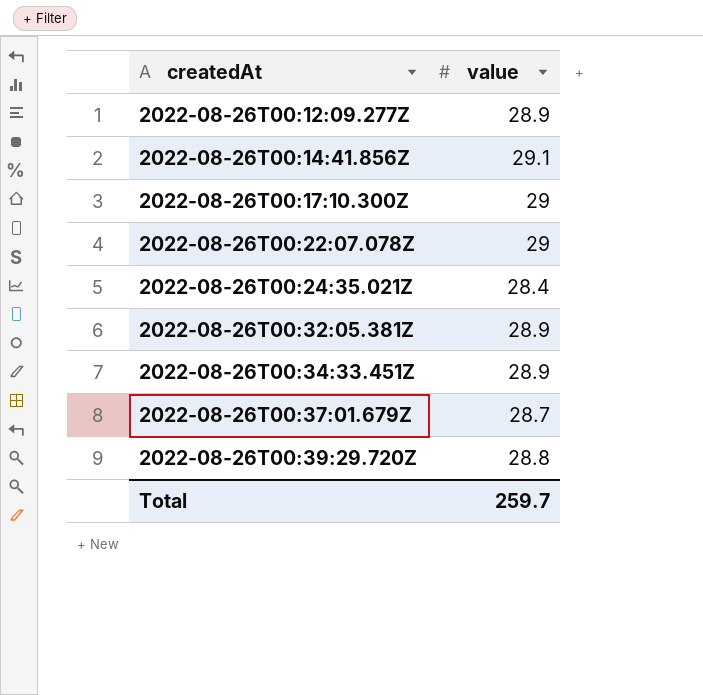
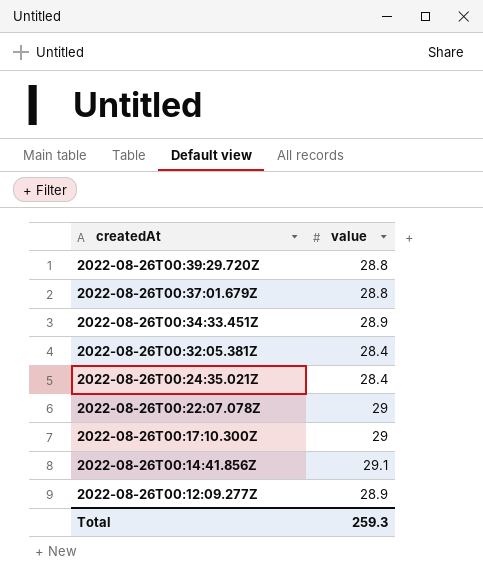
row order: createdAt ascending -> createdAt descending
2022-08-26T00:37:01.679Z | value: 28.7 -> 28.8
2022-08-26T00:32:05.381Z | value: 28.9 -> 28.4
Total | value: 259.7 -> 259.3

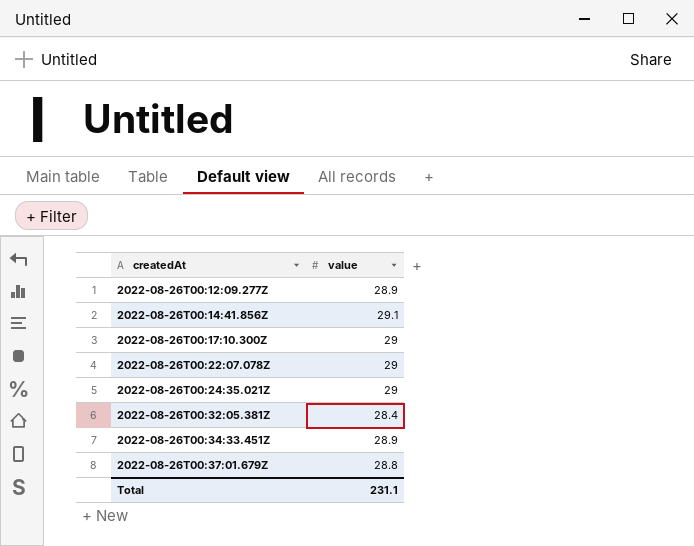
row order: createdAt descending -> createdAt ascending
row 2022-08-26T00:39:29.720Z: 28.8 -> none
2022-08-26T00:24:35.021Z | value: 28.4 -> 29
Total | value: 259.3 -> 231.1

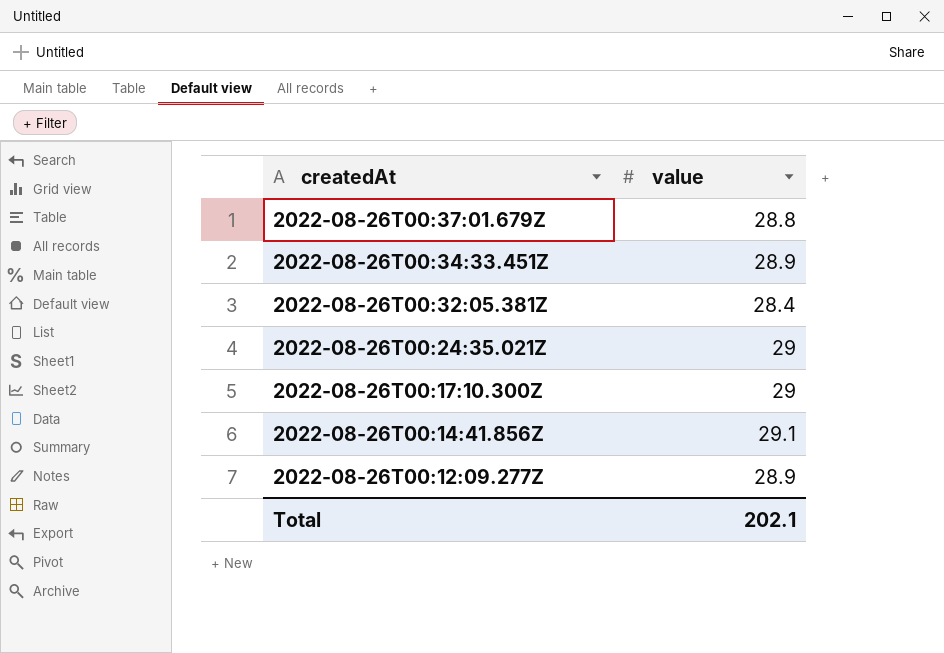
row order: createdAt ascending -> createdAt descending
row 2022-08-26T00:22:07.078Z: 29 -> none
Total | value: 231.1 -> 202.1

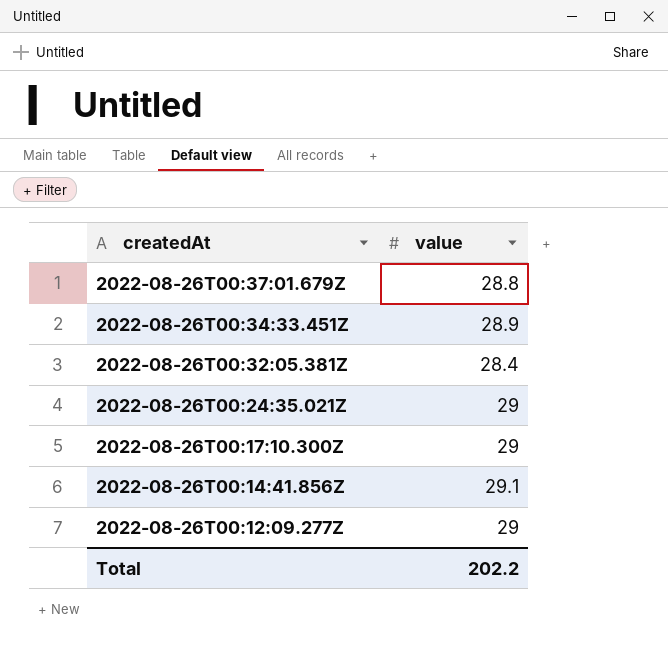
2022-08-26T00:12:09.277Z | value: 28.9 -> 29
Total | value: 202.1 -> 202.2

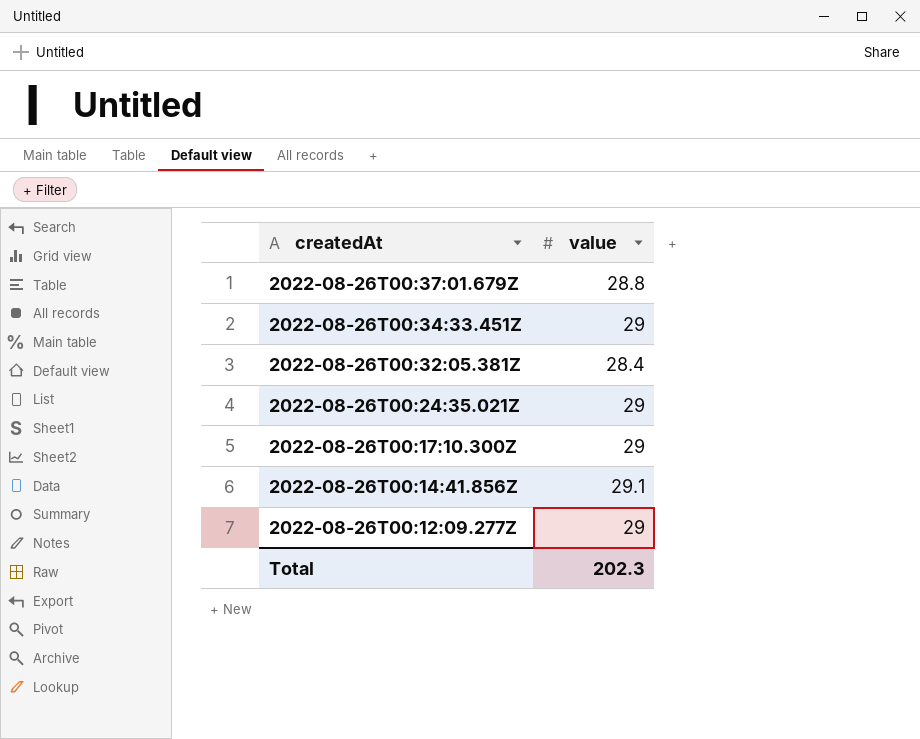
2022-08-26T00:34:33.451Z | value: 28.9 -> 29
Total | value: 202.2 -> 202.3

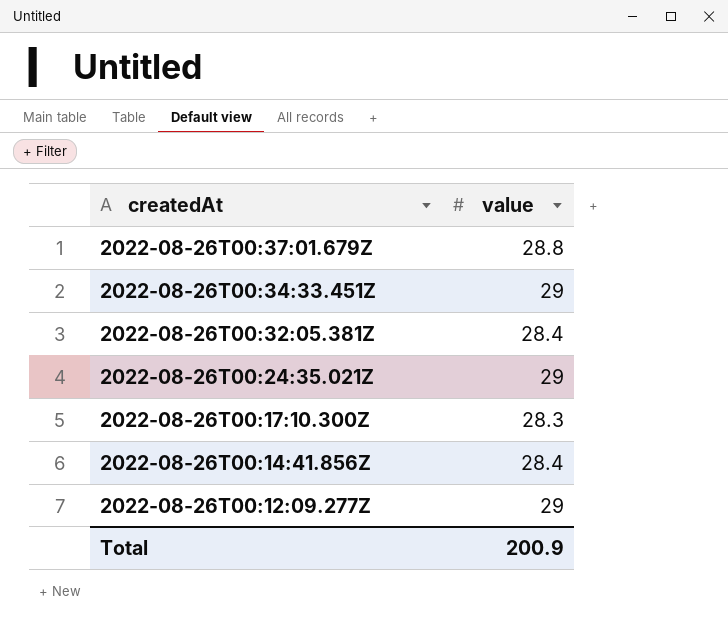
2022-08-26T00:17:10.300Z | value: 29 -> 28.3
2022-08-26T00:14:41.856Z | value: 29.1 -> 28.4
Total | value: 202.3 -> 200.9

